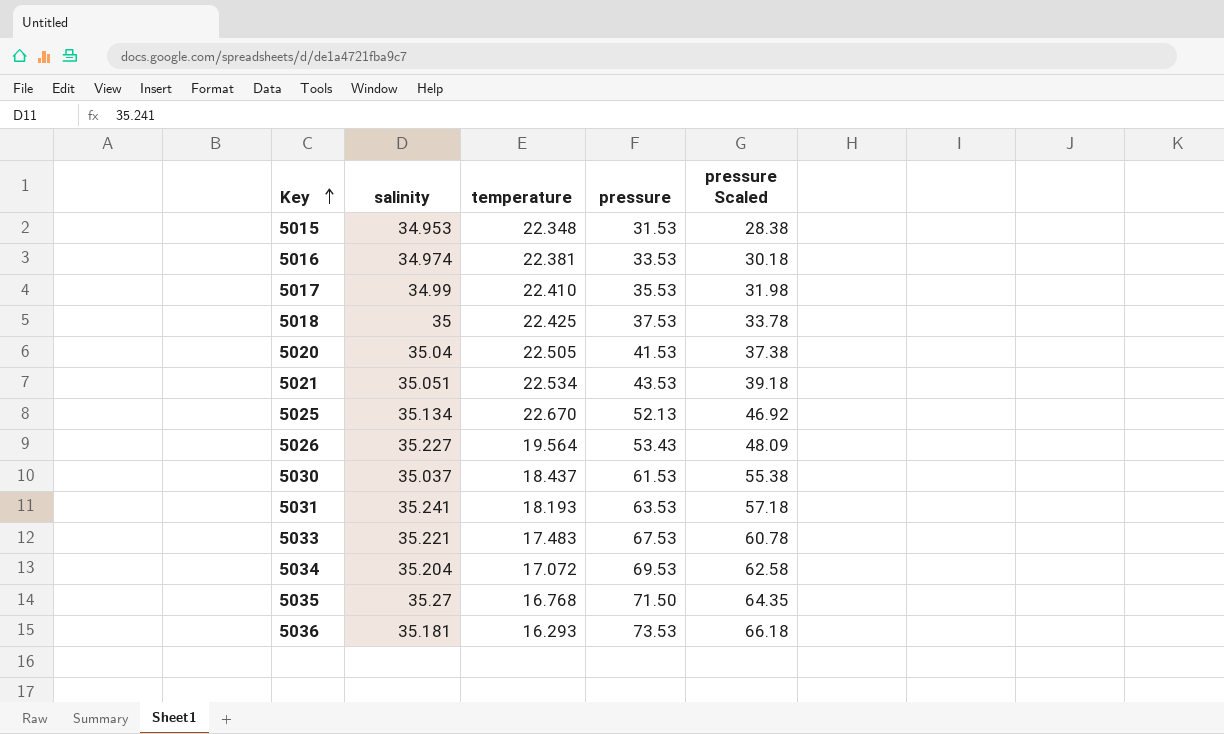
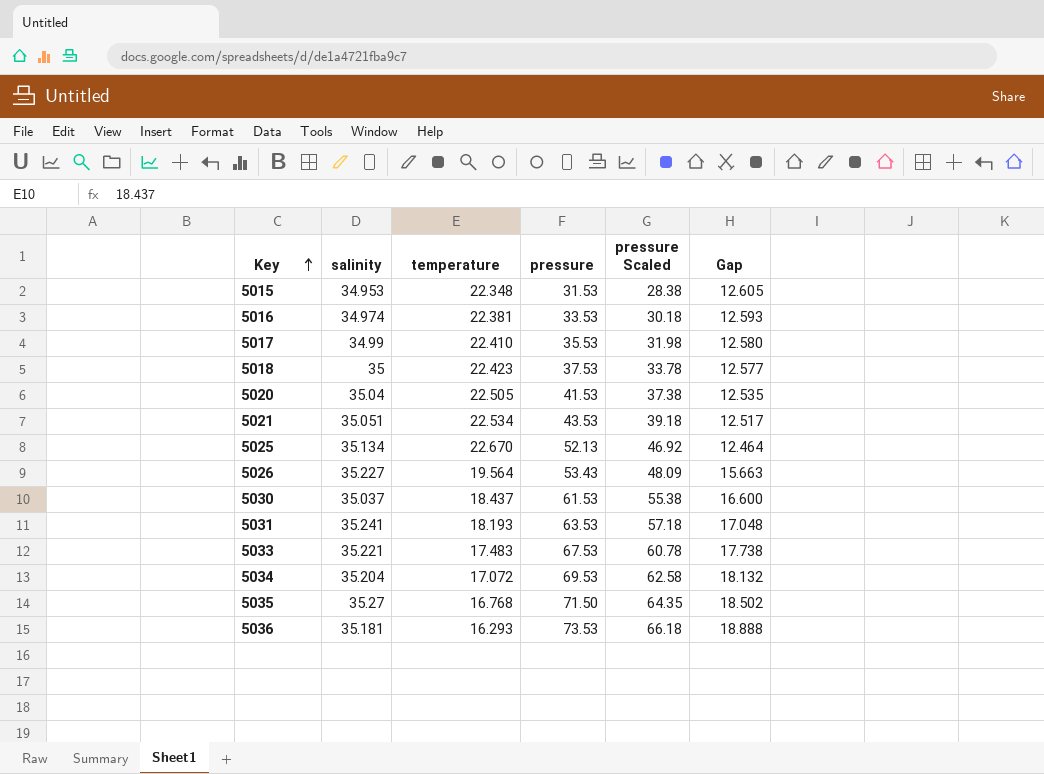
column Gap | formula: none -> [salinity] - [temperature]
5018 | temperature: 22.425 -> 22.423

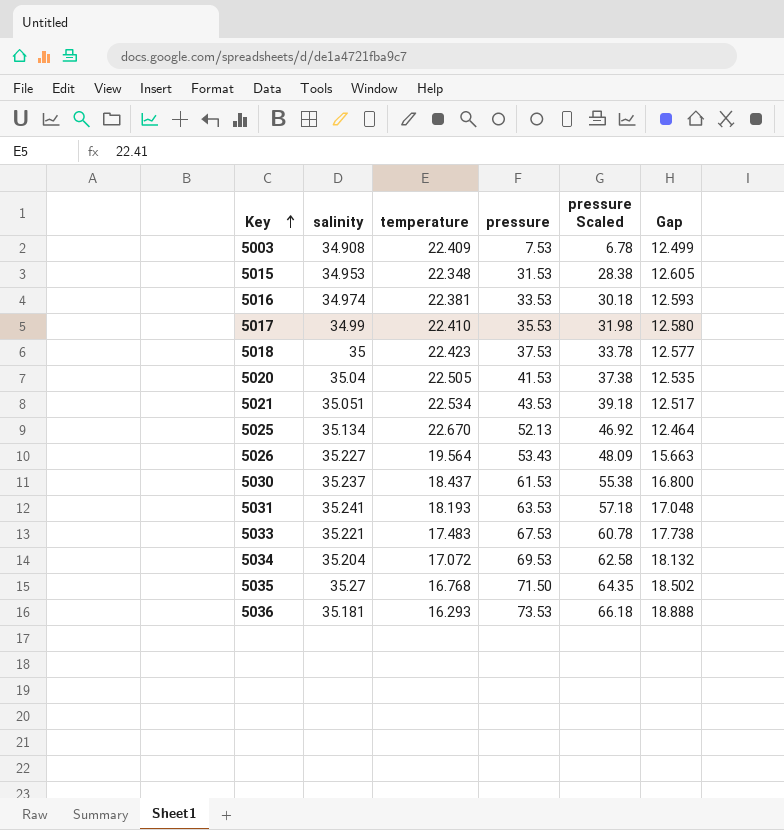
row 5003: none -> 34.908 | 22.409 | 7.53 | 6.78 | 12.499
5030 | salinity: 35.037 -> 35.237
5030 | Gap: 16.600 -> 16.800

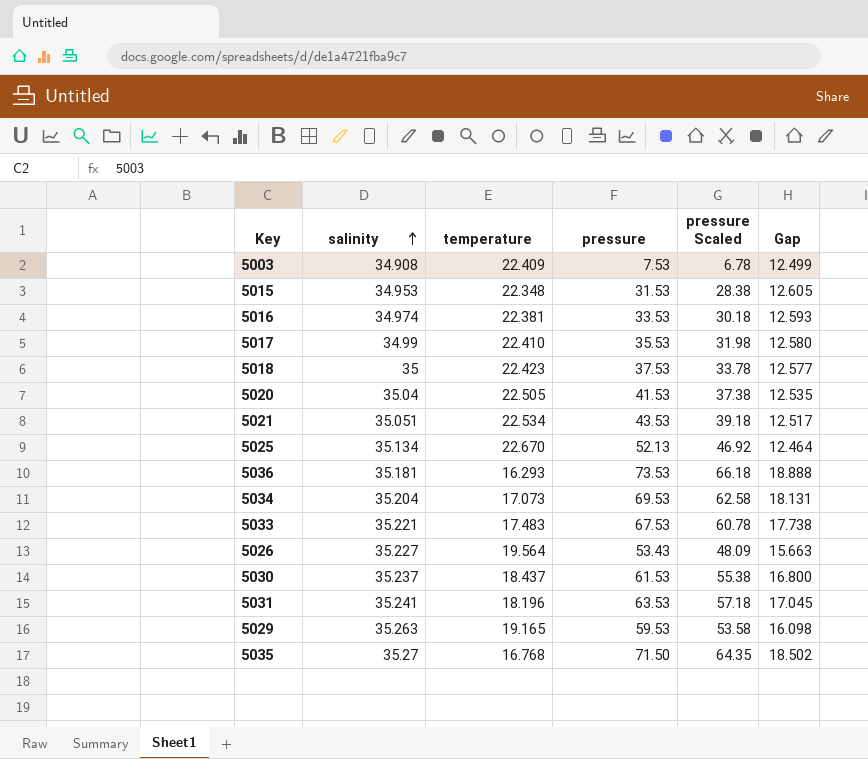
row order: Key ascending -> salinity ascending
5034 | temperature: 17.072 -> 17.073
5034 | Gap: 18.132 -> 18.131
5031 | temperature: 18.193 -> 18.196
5031 | Gap: 17.048 -> 17.045
row 5029: none -> 35.263 | 19.165 | 59.53 | 53.58 | 16.098

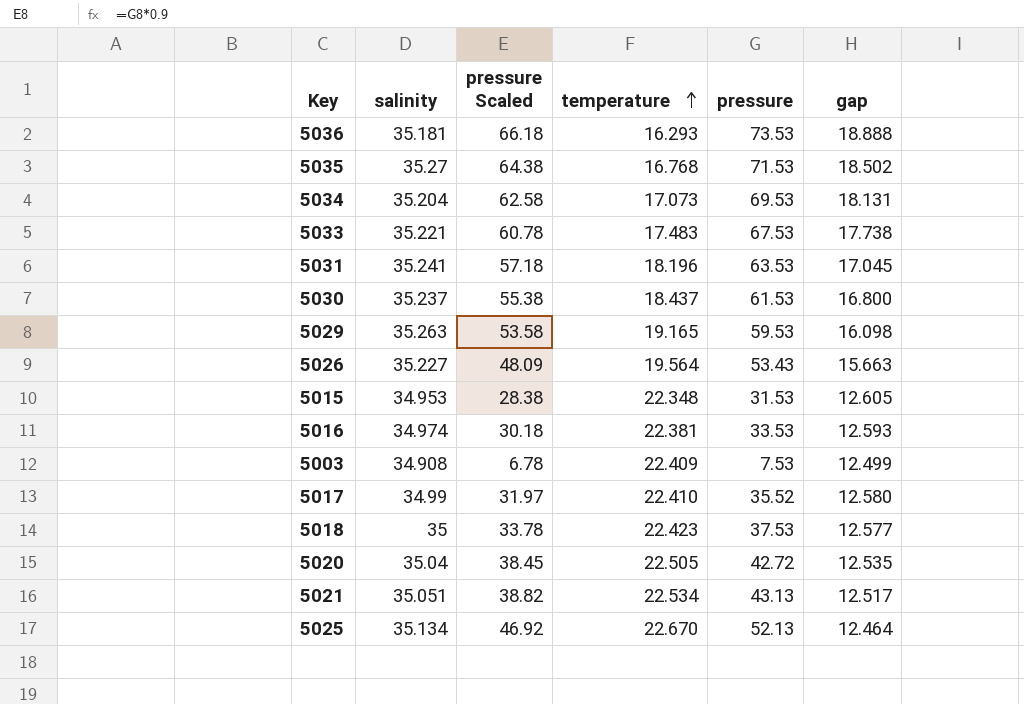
row order: salinity ascending -> temperature ascending
column pressure Scaled | position: 5 -> 3
column name: Gap -> gap
5035 | pressure Scaled: 64.35 -> 64.38
5035 | pressure: 71.50 -> 71.53
5017 | pressure Scaled: 31.98 -> 31.97
5017 | pressure: 35.53 -> 35.52
5020 | pressure Scaled: 37.38 -> 38.45
5020 | pressure: 41.53 -> 42.72
5021 | pressure Scaled: 39.18 -> 38.82
5021 | pressure: 43.53 -> 43.13

